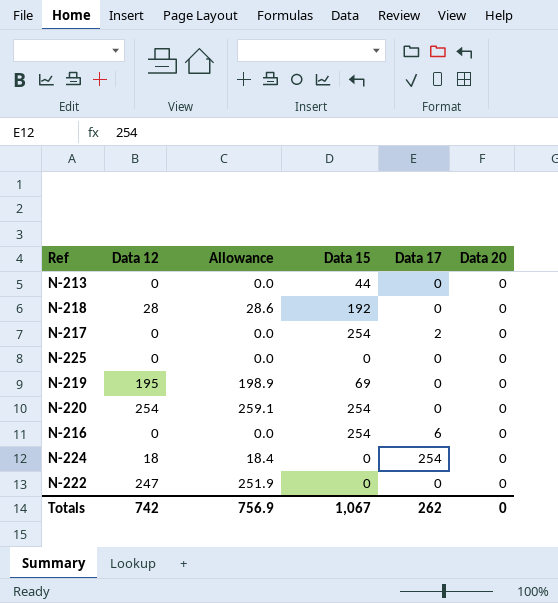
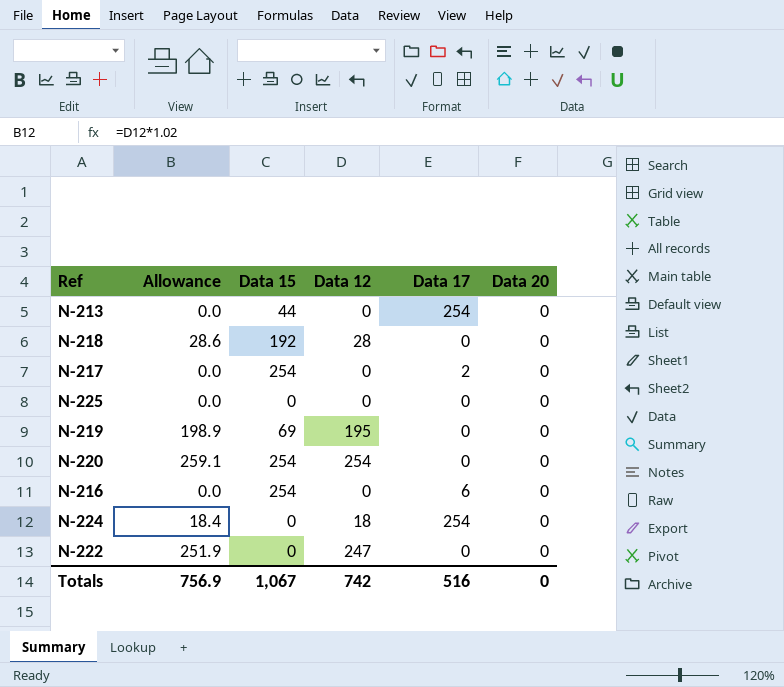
column Data 12 | position: 2 -> 4
N-213 | Data 17: 0 -> 254
Totals | Data 17: 262 -> 516

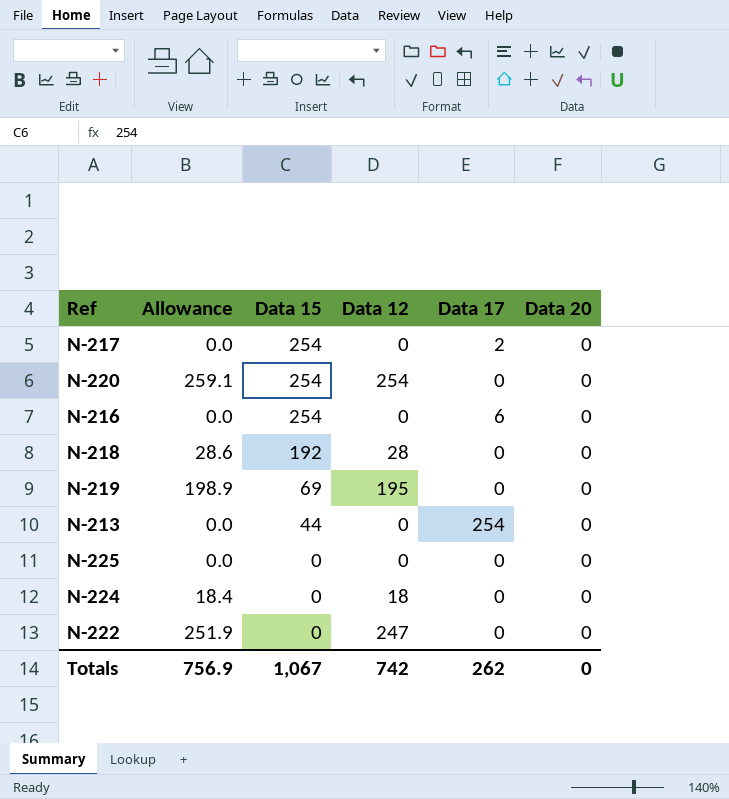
row order: none -> Data 15 descending
N-224 | Data 17: 254 -> 0
Totals | Data 17: 516 -> 262

